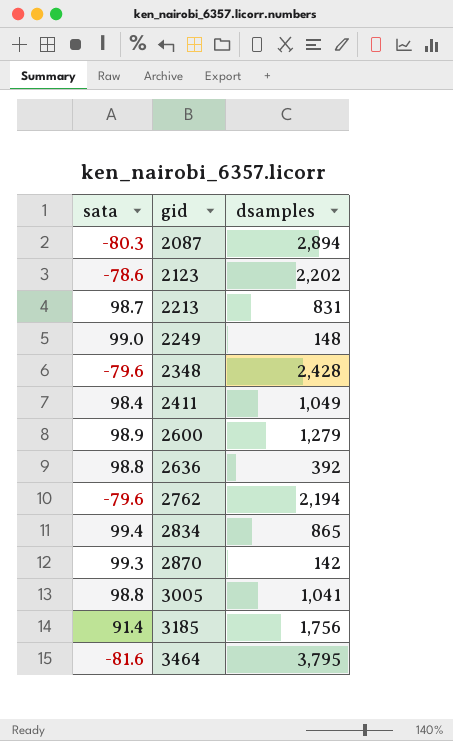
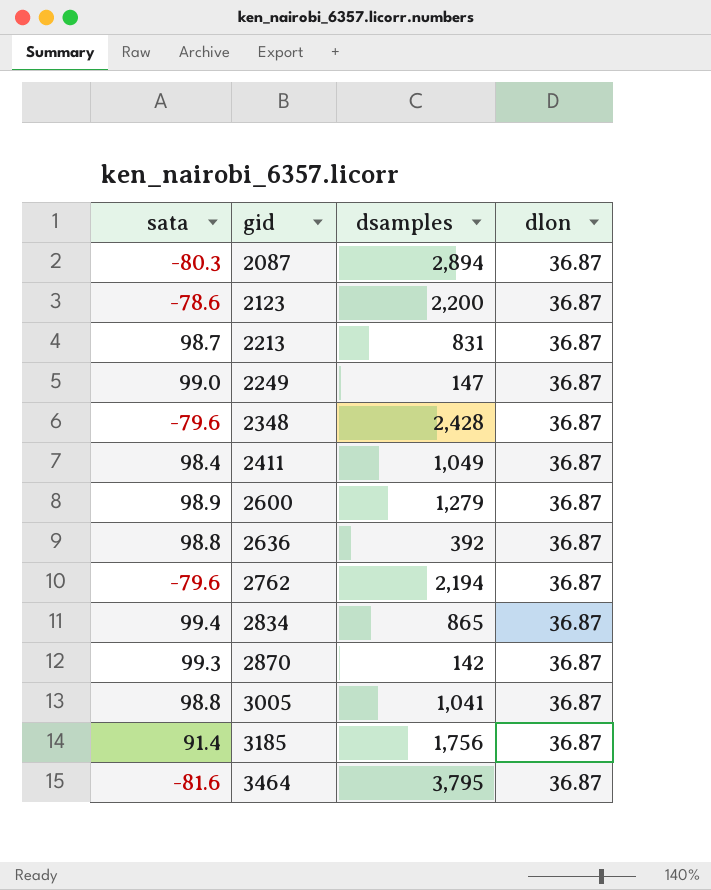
column dlon | position: none -> 4
2123 | dsamples: 2,202 -> 2,200
2249 | dsamples: 148 -> 147

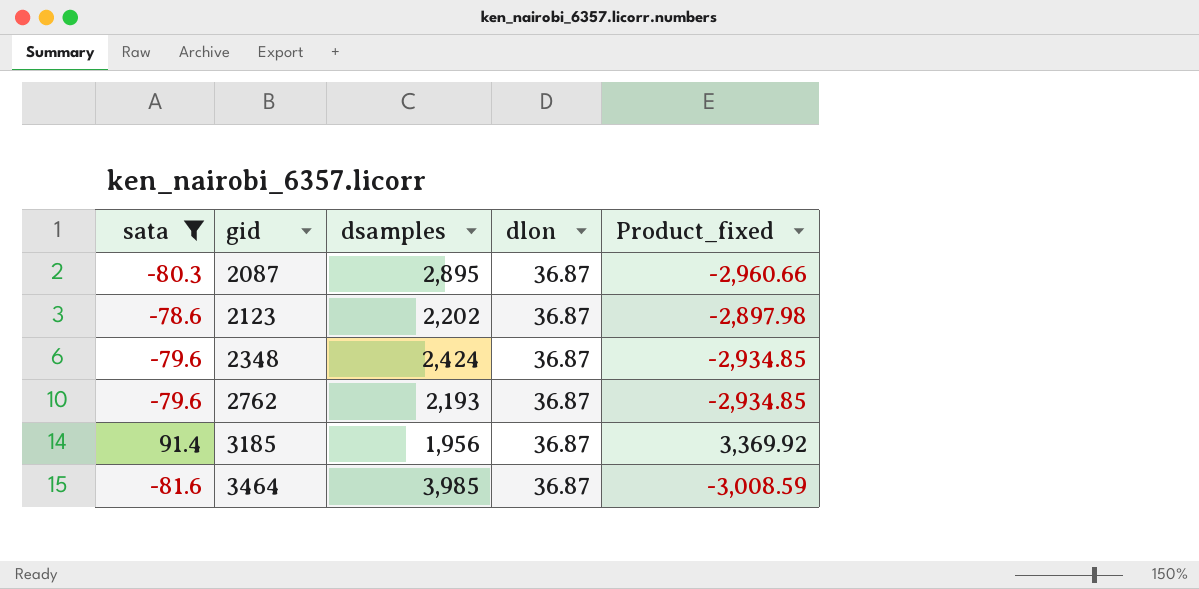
filter: none -> sata <= 91.4
column Product_fixed | formula: none -> [sata] * [dlon]
2087 | dsamples: 2,894 -> 2,895
2123 | dsamples: 2,200 -> 2,202
2348 | dsamples: 2,428 -> 2,424
2762 | dsamples: 2,194 -> 2,193
3185 | dsamples: 1,756 -> 1,956
3464 | dsamples: 3,795 -> 3,985

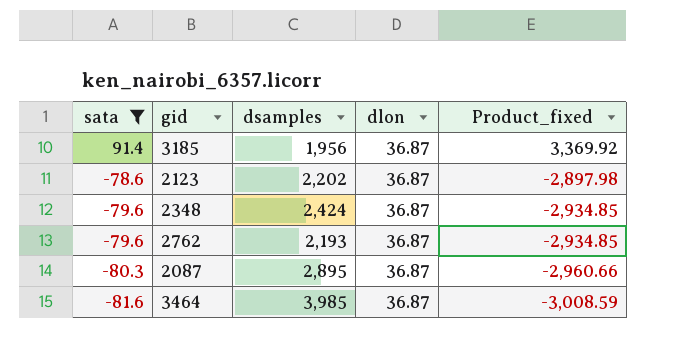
row order: gid ascending -> sata descending

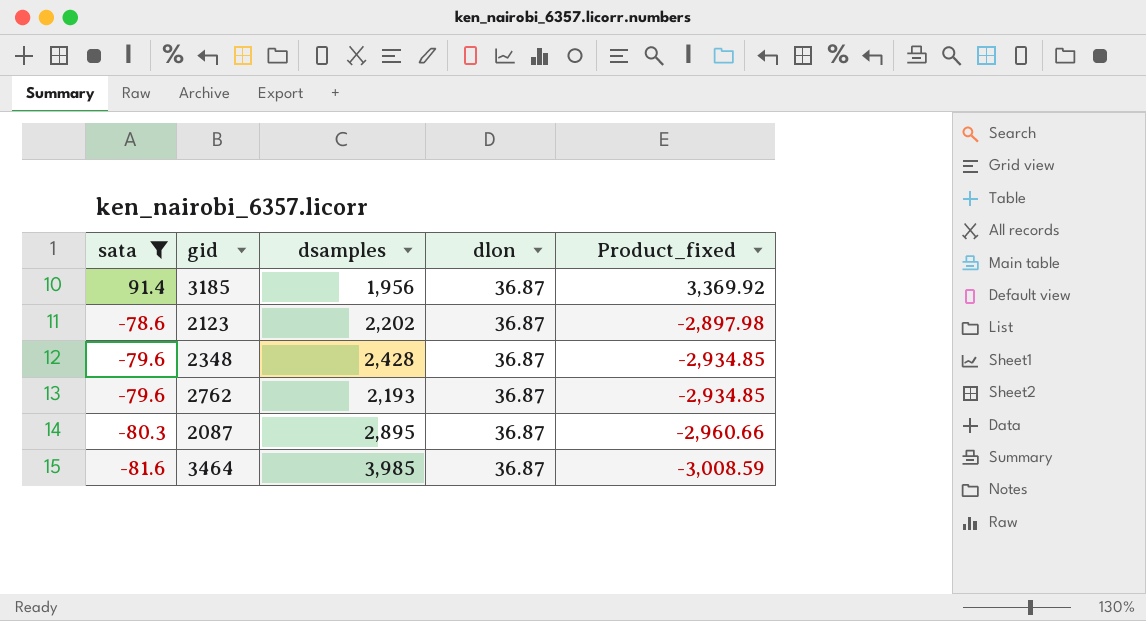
2348 | dsamples: 2,424 -> 2,428

